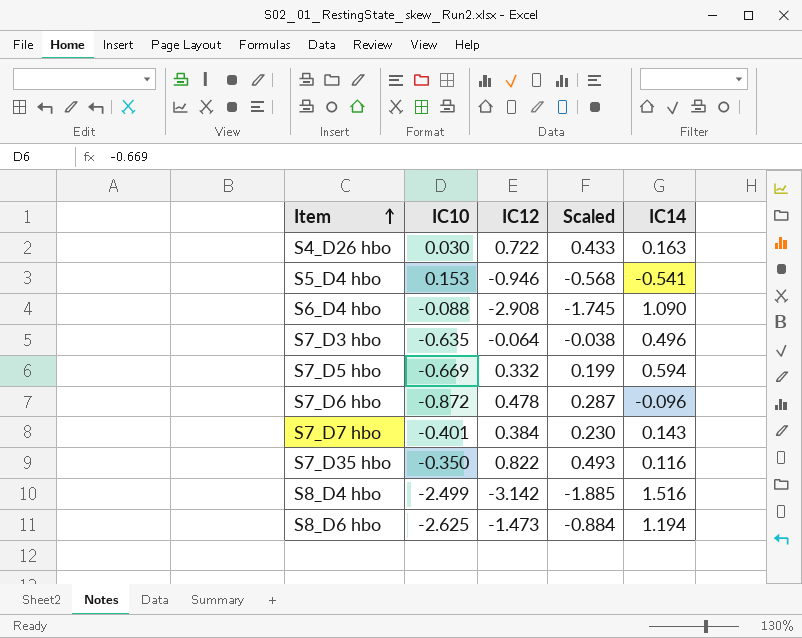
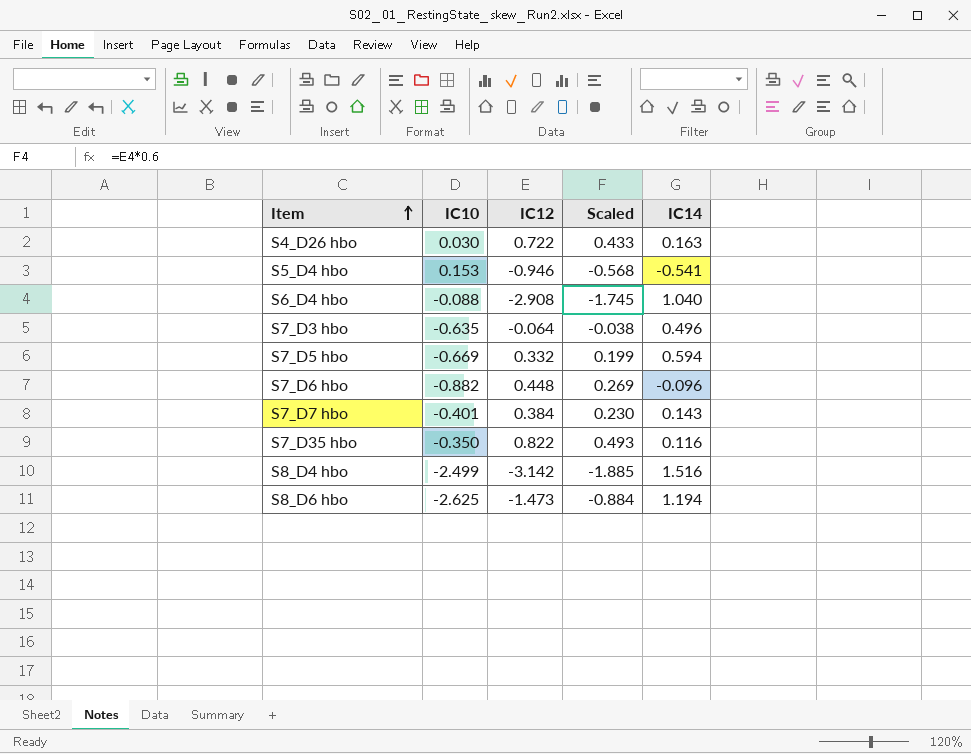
S6_D4 hbo | IC14: 1.090 -> 1.040
S7_D6 hbo | IC10: -0.872 -> -0.882
S7_D6 hbo | IC12: 0.478 -> 0.448
S7_D6 hbo | Scaled: 0.287 -> 0.269

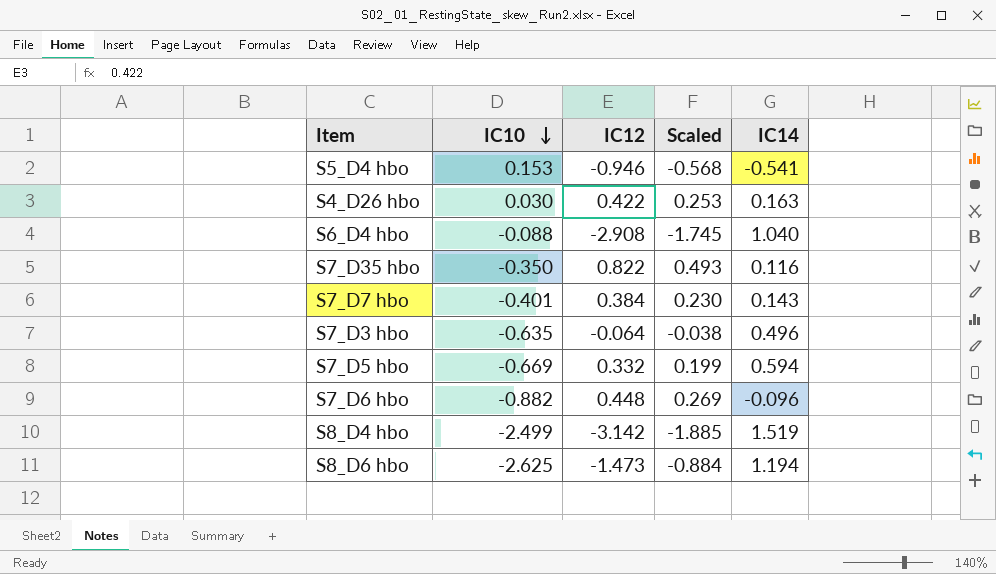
row order: Item ascending -> IC10 descending
S4_D26 hbo | IC12: 0.722 -> 0.422
S4_D26 hbo | Scaled: 0.433 -> 0.253
S8_D4 hbo | IC14: 1.516 -> 1.519

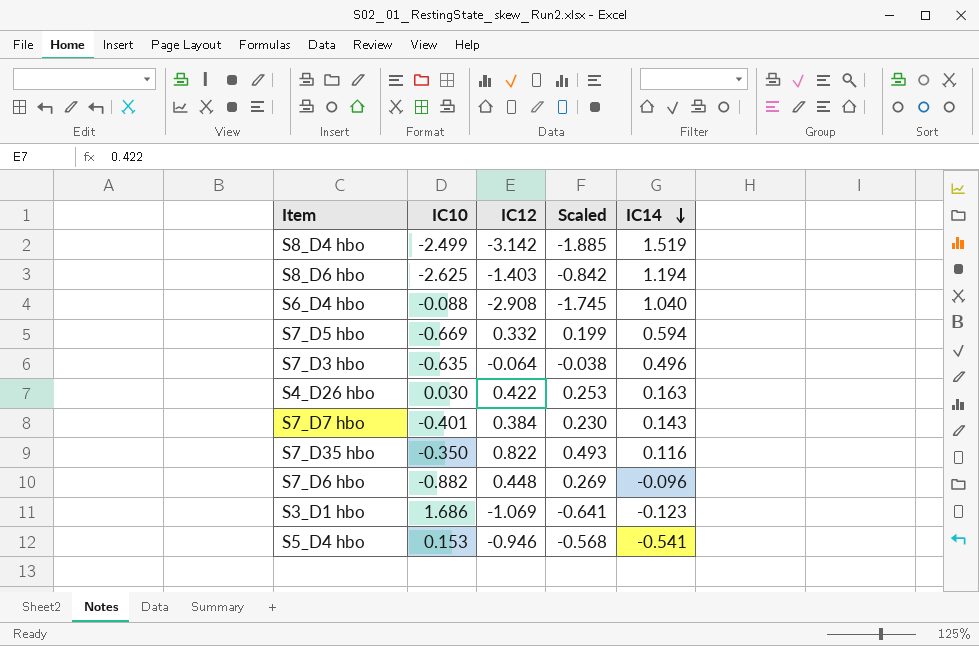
row order: IC10 descending -> IC14 descending
S8_D6 hbo | IC12: -1.473 -> -1.403
S8_D6 hbo | Scaled: -0.884 -> -0.842
row S3_D1 hbo: none -> 1.686 | -1.069 | -0.641 | -0.123

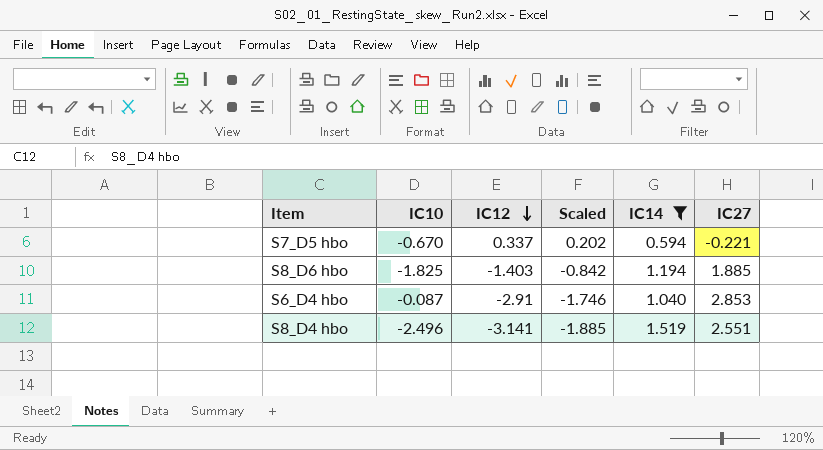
filter: none -> IC14 >= 0.594
row order: IC14 descending -> IC12 descending
column IC27 | position: none -> 6
S7_D5 hbo | IC10: -0.669 -> -0.670
S7_D5 hbo | IC12: 0.332 -> 0.337
S7_D5 hbo | Scaled: 0.199 -> 0.202
S8_D6 hbo | IC10: -2.625 -> -1.825
S6_D4 hbo | IC10: -0.088 -> -0.087
S6_D4 hbo | IC12: -2.908 -> -2.91
S6_D4 hbo | Scaled: -1.745 -> -1.746
S8_D4 hbo | IC10: -2.499 -> -2.496
S8_D4 hbo | IC12: -3.142 -> -3.141

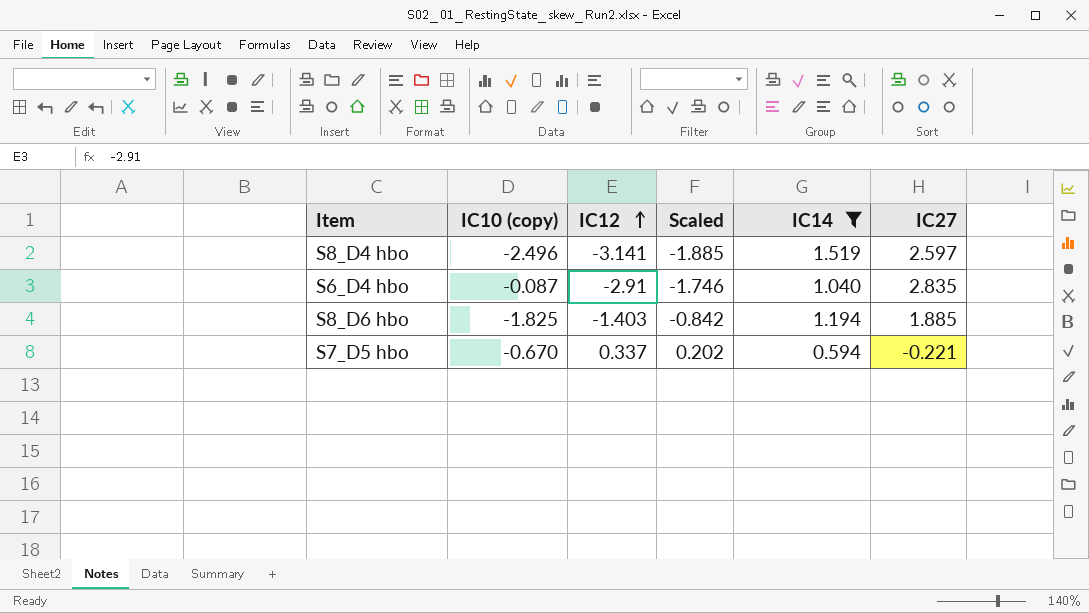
row order: IC12 descending -> IC12 ascending
column name: IC10 -> IC10 (copy)
S8_D4 hbo | IC27: 2.551 -> 2.597
S6_D4 hbo | IC27: 2.853 -> 2.835

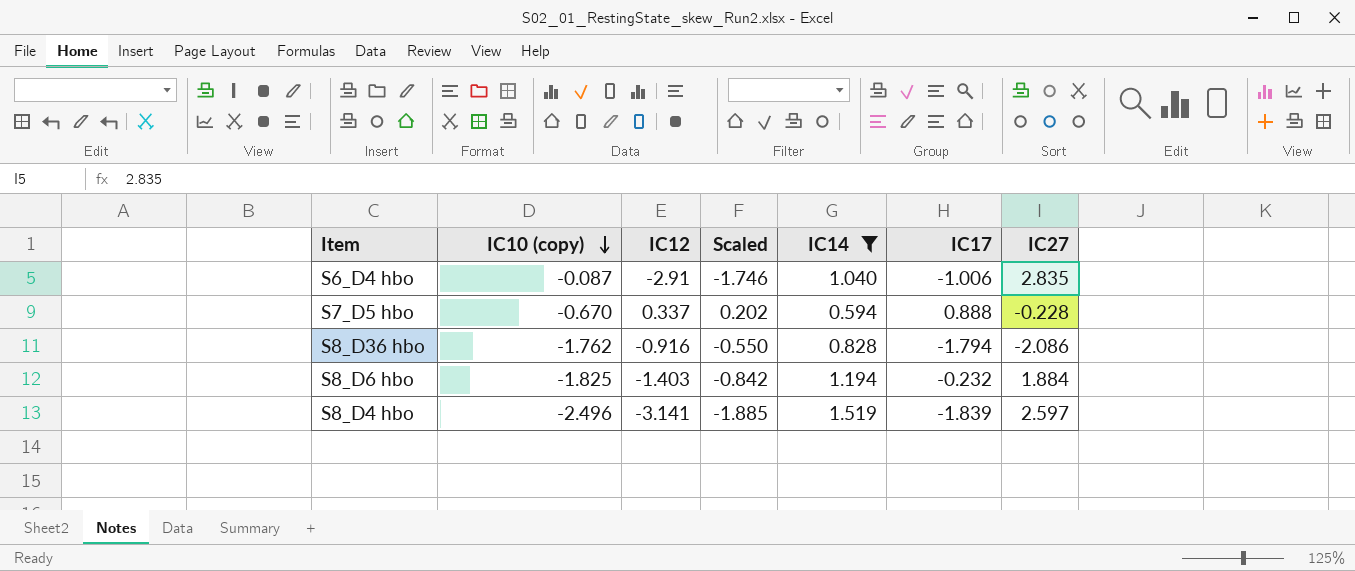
row order: IC12 ascending -> IC10 (copy) descending
column IC17 | position: none -> 6
S7_D5 hbo | IC27: -0.221 -> -0.228
row S8_D36 hbo: none -> -1.762 | -0.916 | -0.550 | 0.828 | -1.794 | -2.086
S8_D6 hbo | IC27: 1.885 -> 1.884

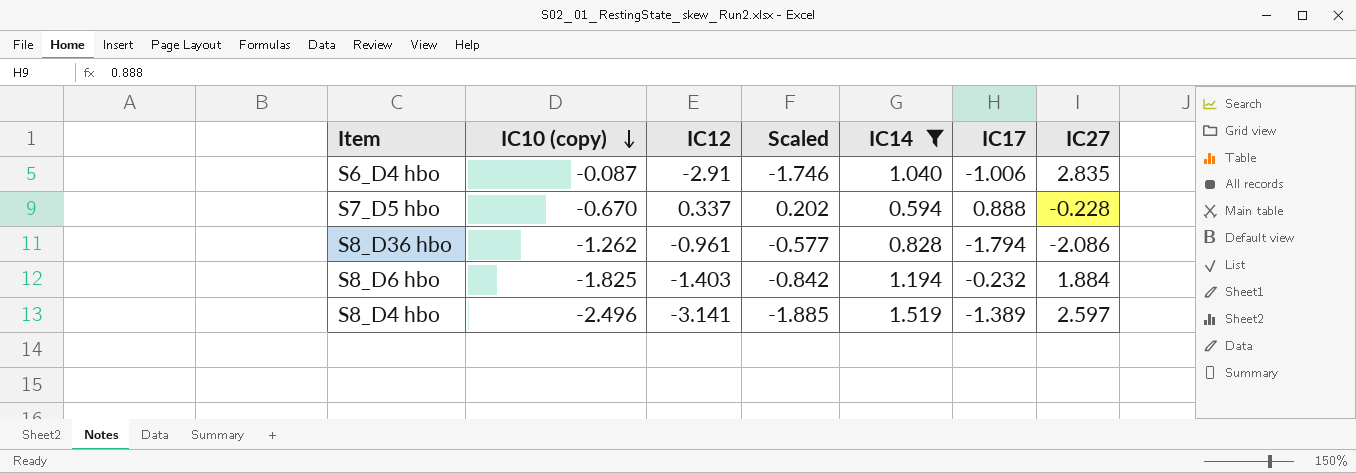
S8_D36 hbo | IC10 (copy): -1.762 -> -1.262
S8_D36 hbo | IC12: -0.916 -> -0.961
S8_D36 hbo | Scaled: -0.550 -> -0.577
S8_D4 hbo | IC17: -1.839 -> -1.389

